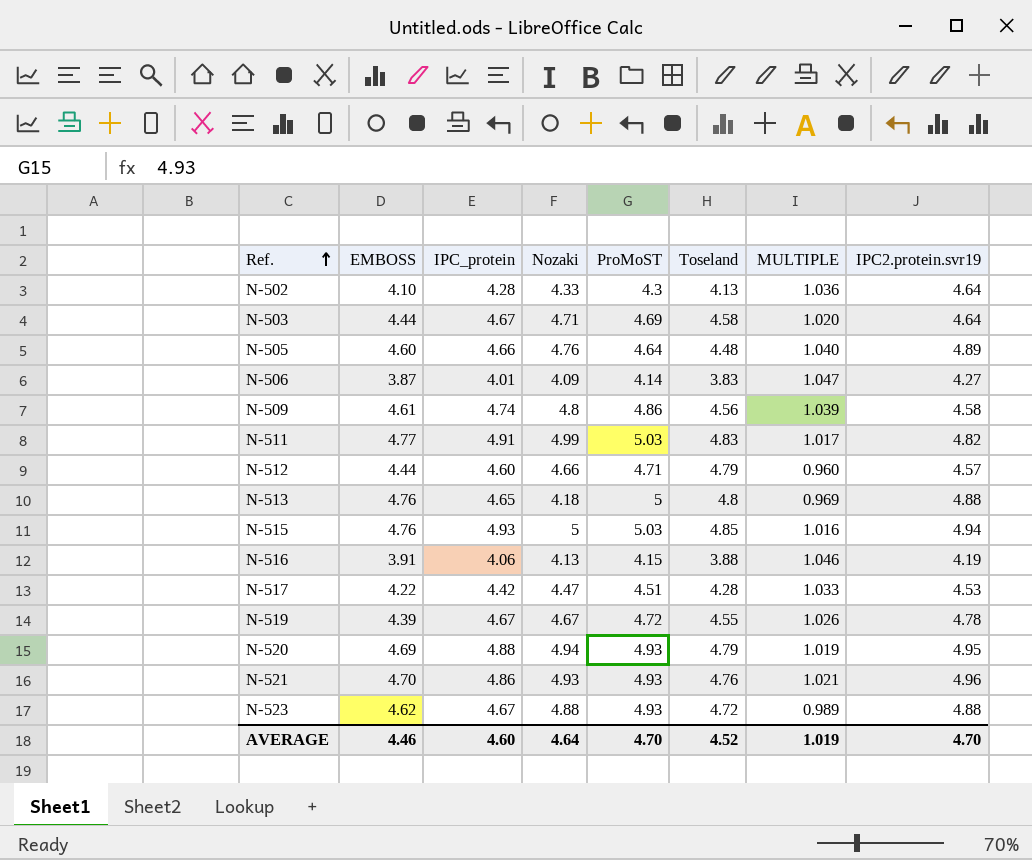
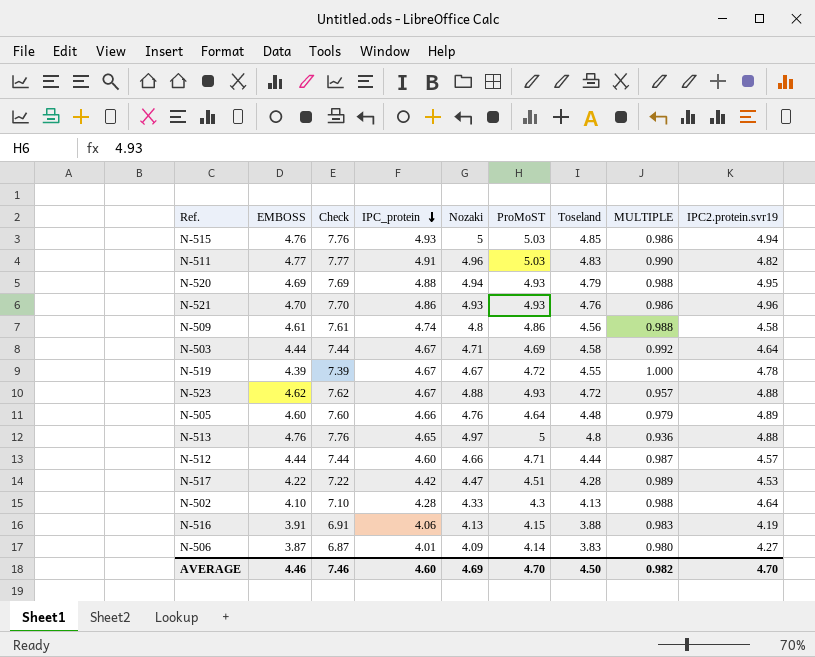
row order: Ref. ascending -> IPC_protein descending
column Check | formula: none -> [EMBOSS] + 3
column MULTIPLE | formula: [IPC_protein] / [Toseland] -> [IPC_protein] / [Nozaki]
N-511 | Nozaki: 4.99 -> 4.96
N-513 | Nozaki: 4.18 -> 4.97
N-512 | Toseland: 4.79 -> 4.44
AVERAGE | Nozaki: 4.64 -> 4.69
AVERAGE | Toseland: 4.52 -> 4.50
AVERAGE | MULTIPLE: 1.019 -> 0.982

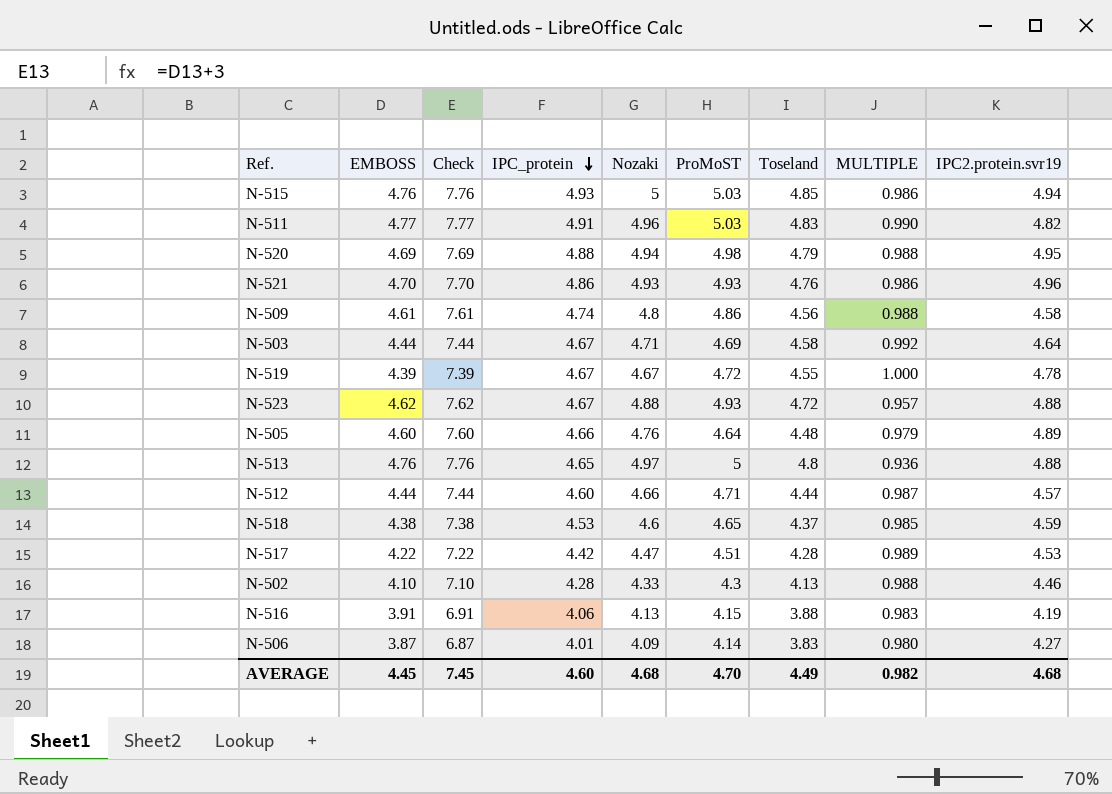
N-520 | ProMoST: 4.93 -> 4.98
row N-518: none -> 4.38 | 7.38 | 4.53 | 4.6 | 4.65 | 4.37 | 0.985 | 4.59
N-502 | IPC2.protein.svr19: 4.64 -> 4.46
AVERAGE | EMBOSS: 4.46 -> 4.45
AVERAGE | Check: 7.46 -> 7.45
AVERAGE | Nozaki: 4.69 -> 4.68
AVERAGE | Toseland: 4.50 -> 4.49
AVERAGE | IPC2.protein.svr19: 4.70 -> 4.68

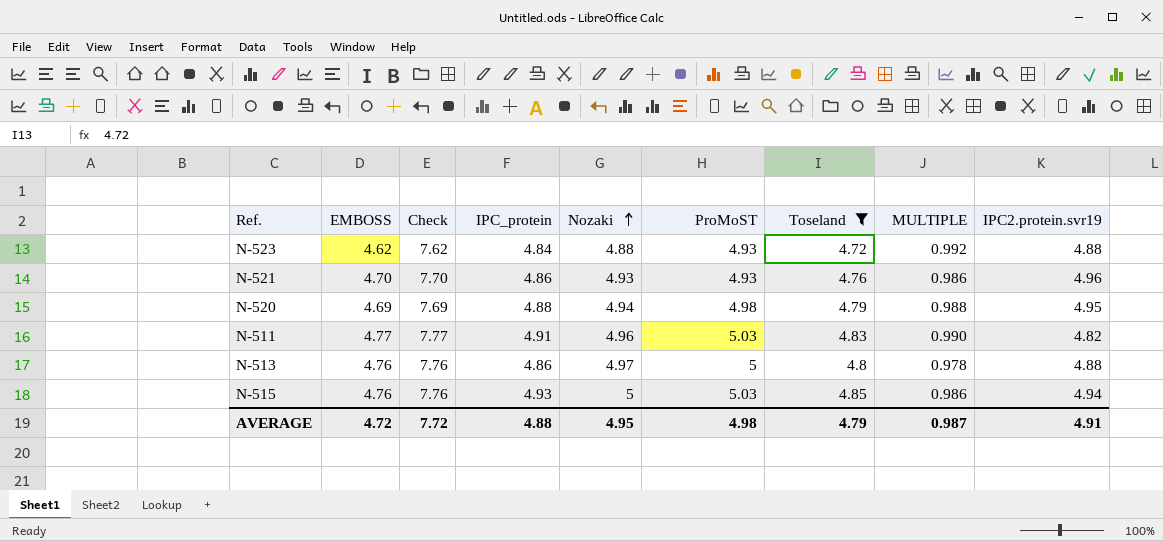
filter: none -> Toseland >= 4.72
row order: IPC_protein descending -> Nozaki ascending
N-523 | IPC_protein: 4.67 -> 4.84
N-523 | MULTIPLE: 0.957 -> 0.992
N-513 | IPC_protein: 4.65 -> 4.86
N-513 | MULTIPLE: 0.936 -> 0.978
AVERAGE | EMBOSS: 4.45 -> 4.72
AVERAGE | Check: 7.45 -> 7.72
AVERAGE | IPC_protein: 4.60 -> 4.88
AVERAGE | Nozaki: 4.68 -> 4.95
AVERAGE | ProMoST: 4.70 -> 4.98
AVERAGE | Toseland: 4.49 -> 4.79
AVERAGE | MULTIPLE: 0.982 -> 0.987
AVERAGE | IPC2.protein.svr19: 4.68 -> 4.91

